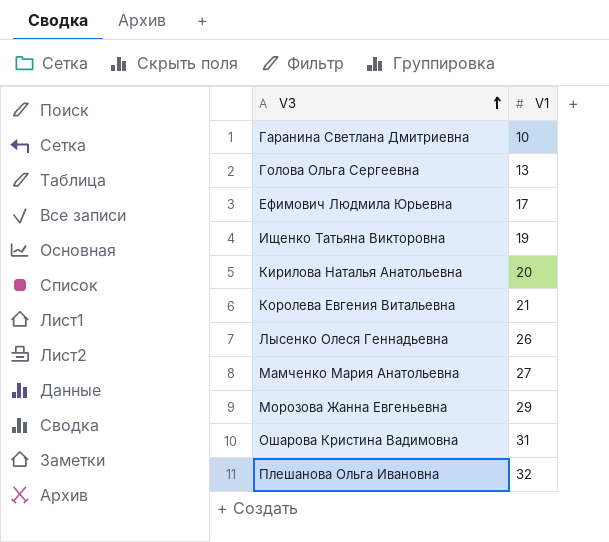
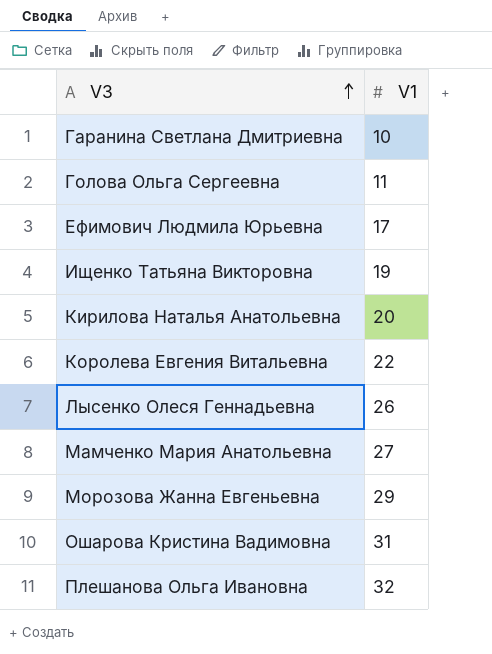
Голова Ольга Сергеевна | V1: 13 -> 11
Королева Евгения Витальевна | V1: 21 -> 22

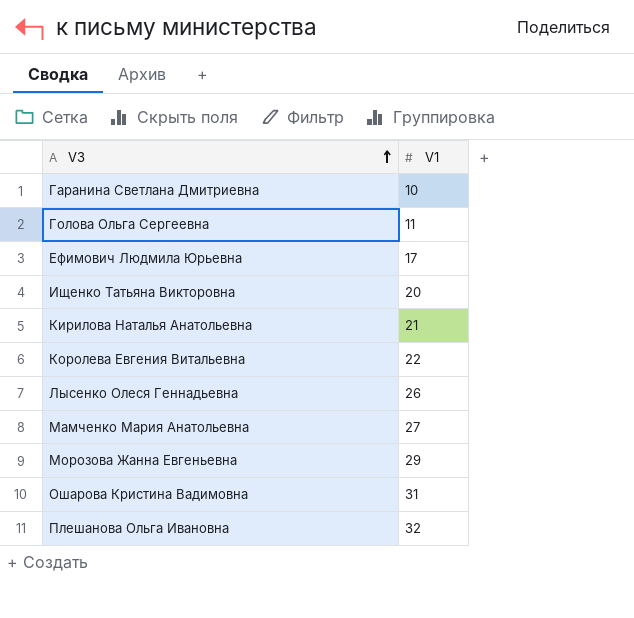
Ищенко Татьяна Викторовна | V1: 19 -> 20
Кирилова Наталья Анатольевна | V1: 20 -> 21

